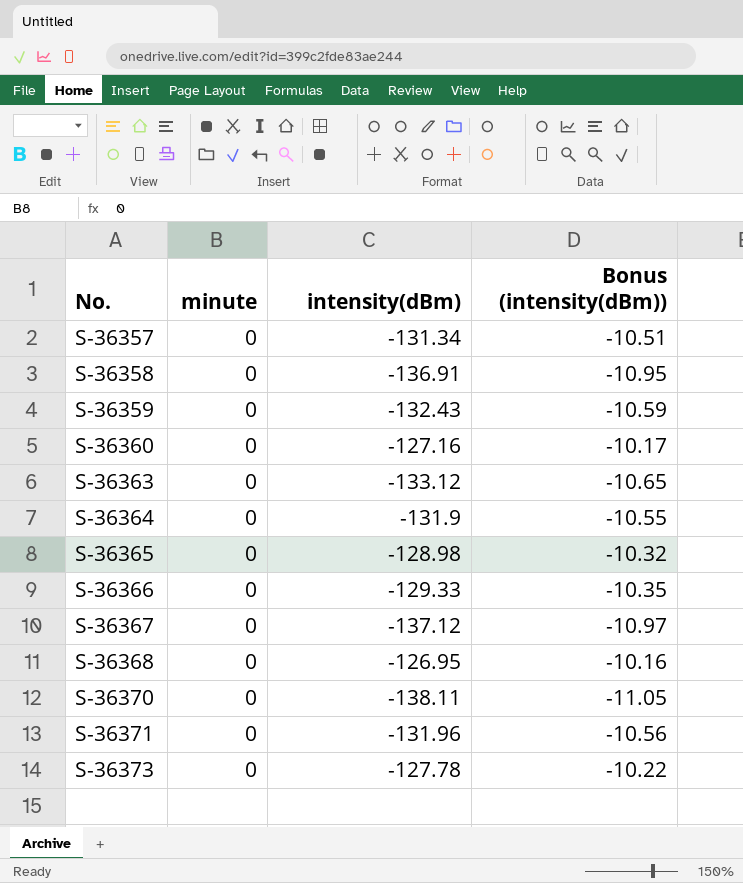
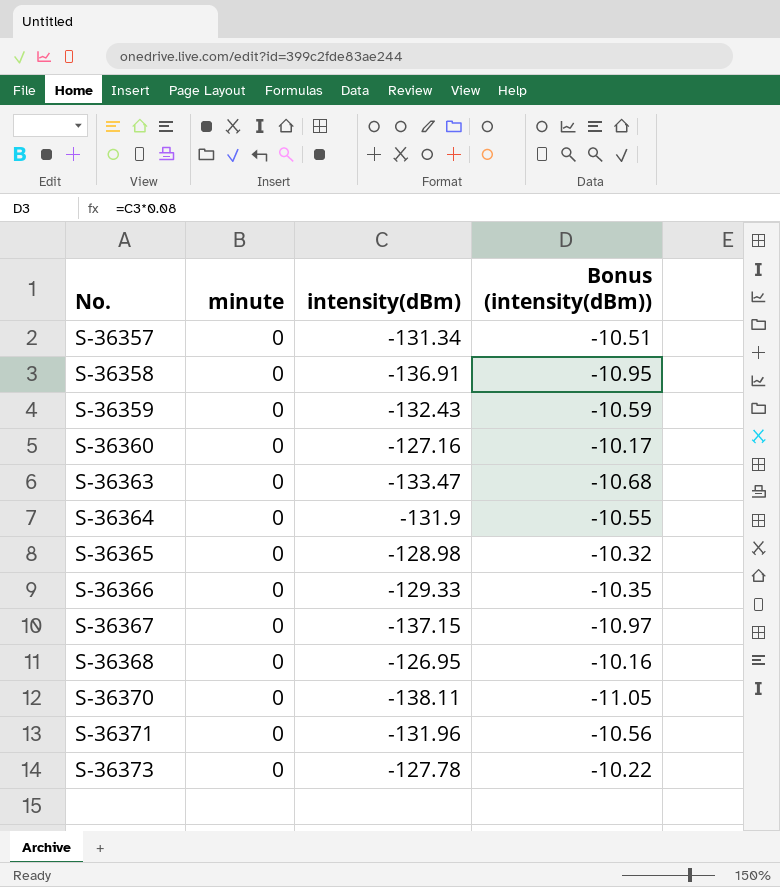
S-36363 | intensity(dBm): -133.12 -> -133.47
S-36363 | Bonus (intensity(dBm)): -10.65 -> -10.68
S-36367 | intensity(dBm): -137.12 -> -137.15

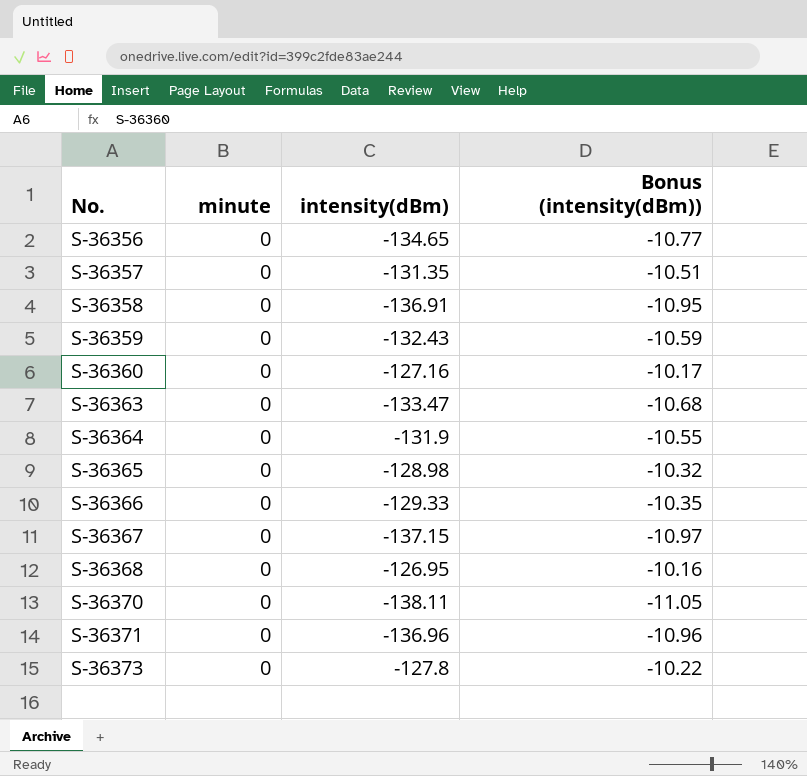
row S-36356: none -> 0 | -134.65 | -10.77
S-36357 | intensity(dBm): -131.34 -> -131.35
S-36371 | intensity(dBm): -131.96 -> -136.96
S-36371 | Bonus (intensity(dBm)): -10.56 -> -10.96
S-36373 | intensity(dBm): -127.78 -> -127.8

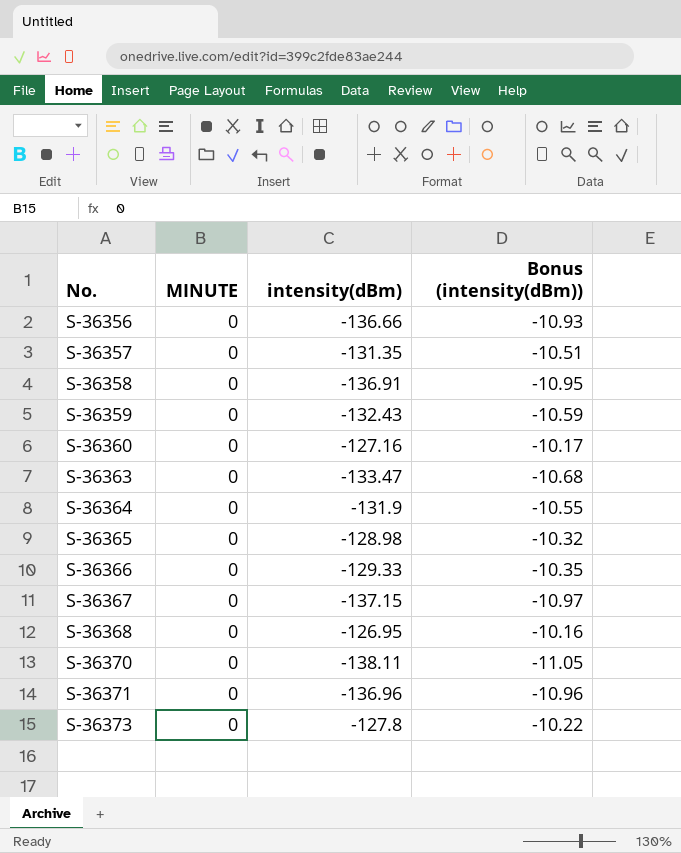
column name: minute -> MINUTE
S-36356 | intensity(dBm): -134.65 -> -136.66
S-36356 | Bonus (intensity(dBm)): -10.77 -> -10.93

